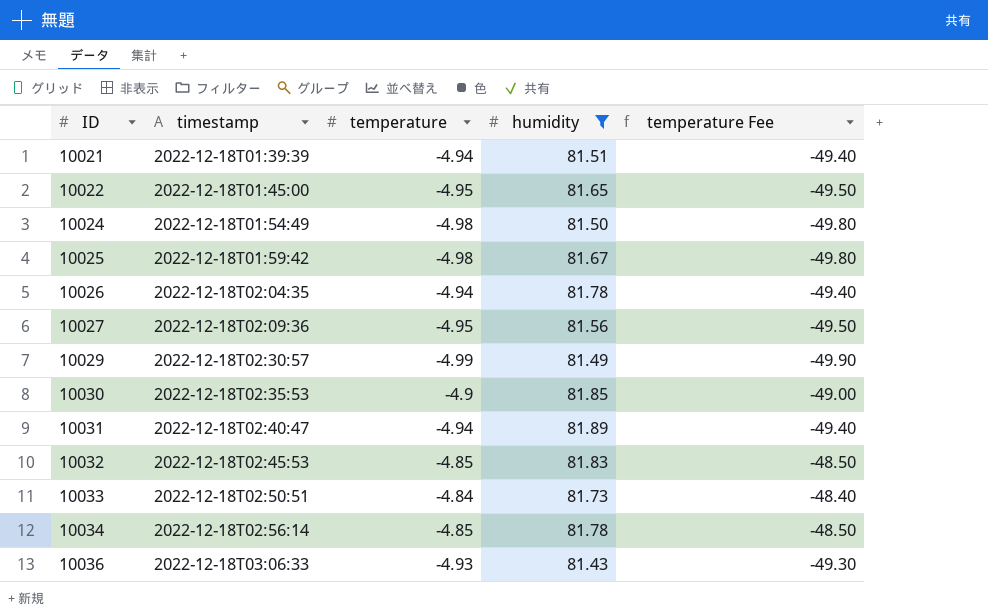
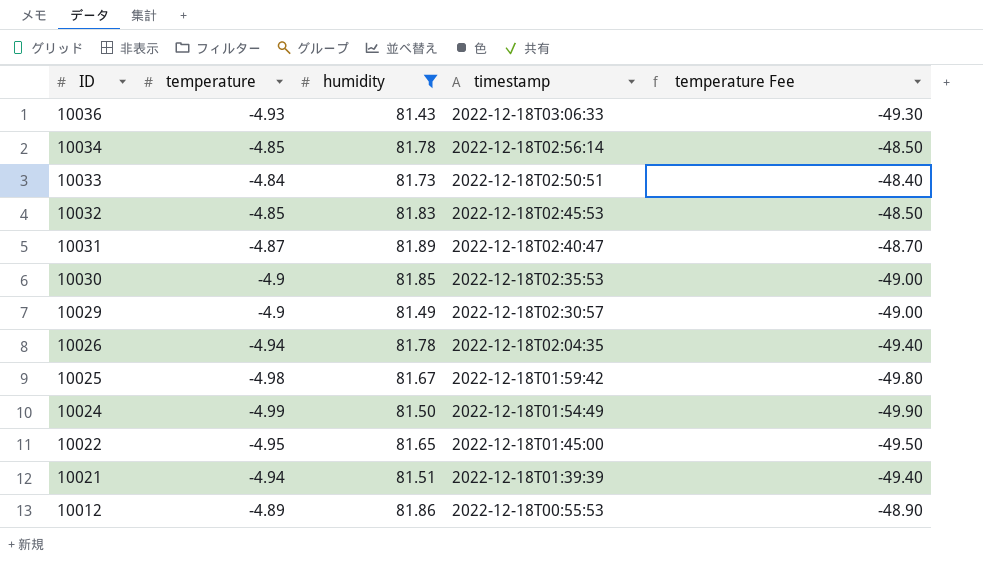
row order: ID ascending -> ID descending
column timestamp | position: 2 -> 4
row 10027: 2022-12-18T02:09:36 | -4.95 | 81.56 | -49.50 -> none
10031 | temperature: -4.94 -> -4.87
10031 | temperature Fee: -49.40 -> -48.70
10029 | temperature: -4.99 -> -4.9
10029 | temperature Fee: -49.90 -> -49.00
10024 | temperature: -4.98 -> -4.99
10024 | temperature Fee: -49.80 -> -49.90
row 10012: none -> -4.89 | 81.86 | 2022-12-18T00:55:53 | -48.90

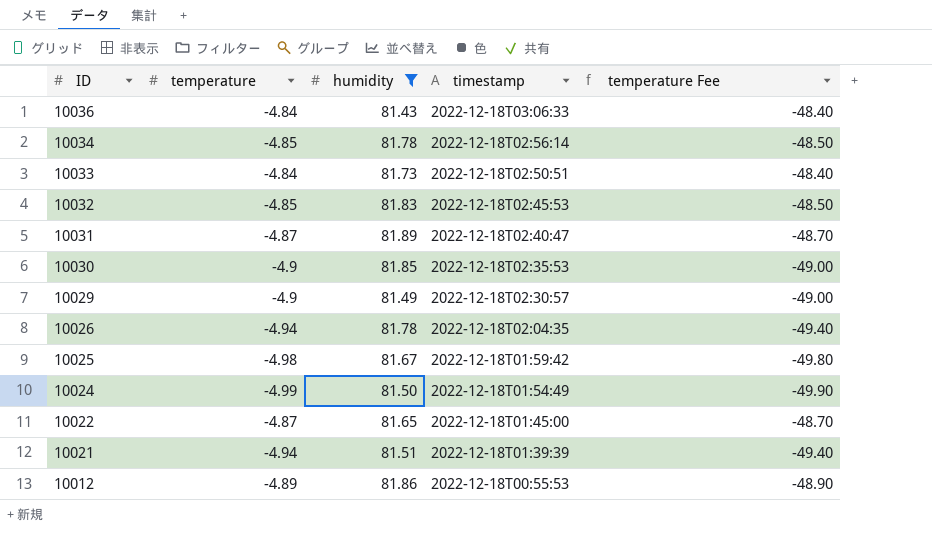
10036 | temperature: -4.93 -> -4.84
10036 | temperature Fee: -49.30 -> -48.40
10022 | temperature: -4.95 -> -4.87
10022 | temperature Fee: -49.50 -> -48.70

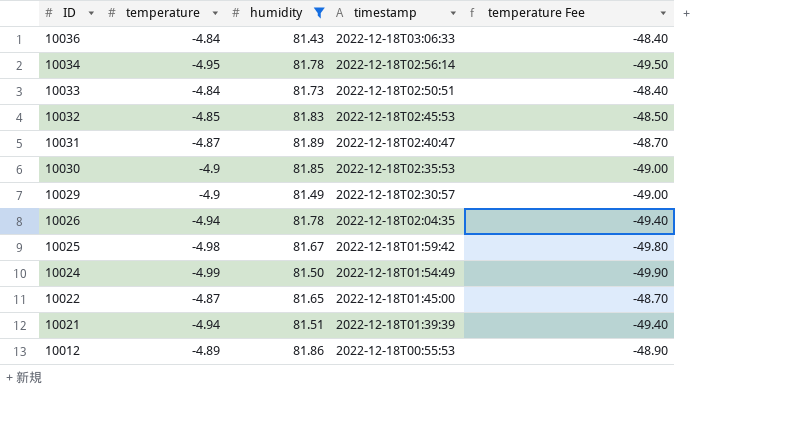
10034 | temperature: -4.85 -> -4.95
10034 | temperature Fee: -48.50 -> -49.50

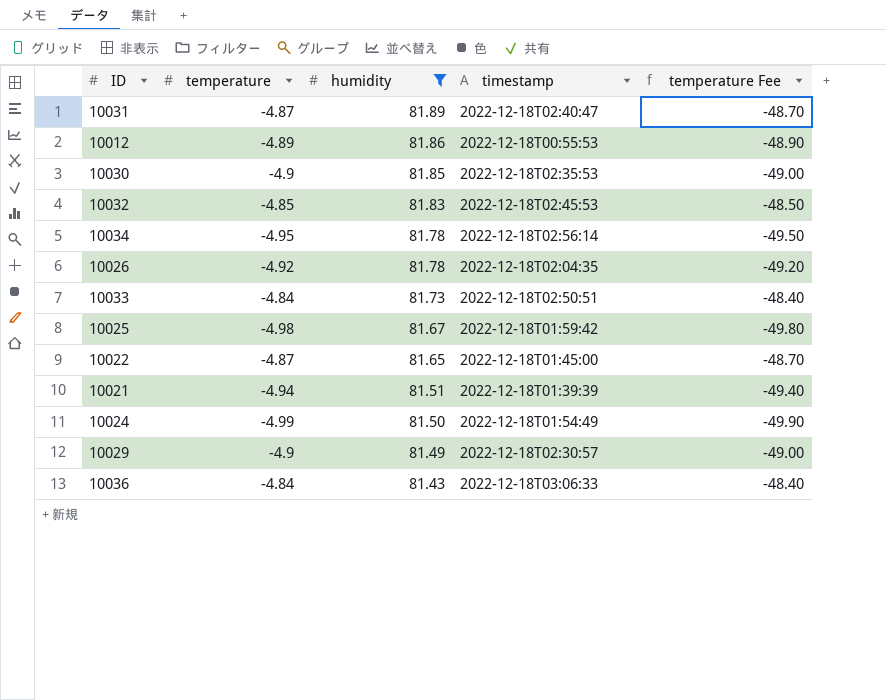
row order: ID descending -> humidity descending
10026 | temperature: -4.94 -> -4.92
10026 | temperature Fee: -49.40 -> -49.20

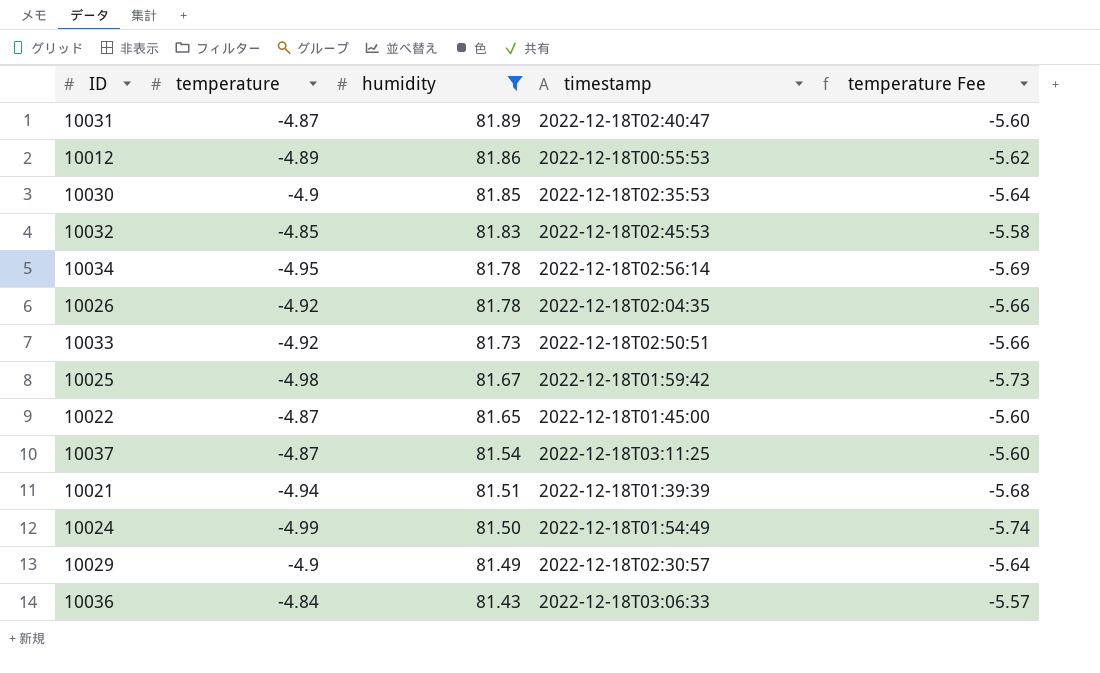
column temperature Fee | formula: [temperature] * 10 -> [temperature] * 1.15
10033 | temperature: -4.84 -> -4.92
row 10037: none -> -4.87 | 81.54 | 2022-12-18T03:11:25 | -5.60

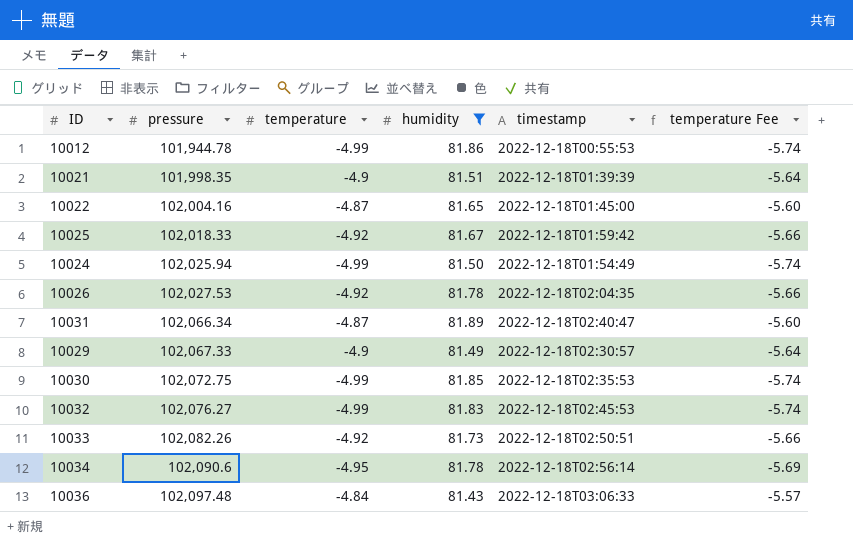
row order: humidity descending -> pressure ascending
column pressure | position: none -> 2
row 10037: -4.87 | 81.54 | 2022-12-18T03:11:25 | -5.60 -> none
10012 | temperature: -4.89 -> -4.99
10012 | temperature Fee: -5.62 -> -5.74
10021 | temperature: -4.94 -> -4.9
10021 | temperature Fee: -5.68 -> -5.64
10025 | temperature: -4.98 -> -4.92
10025 | temperature Fee: -5.73 -> -5.66
10030 | temperature: -4.9 -> -4.99
10030 | temperature Fee: -5.64 -> -5.74
10032 | temperature: -4.85 -> -4.99
10032 | temperature Fee: -5.58 -> -5.74

